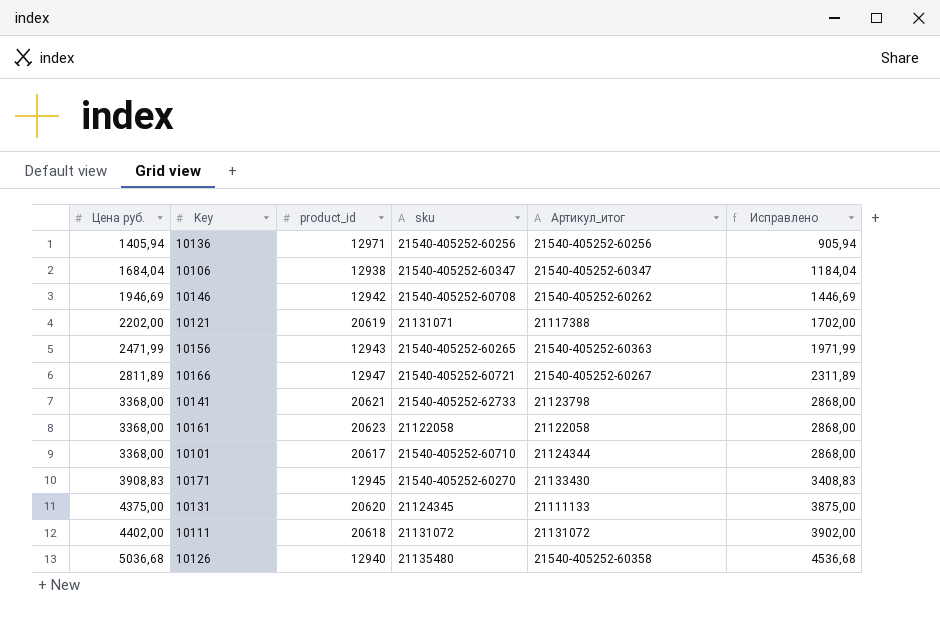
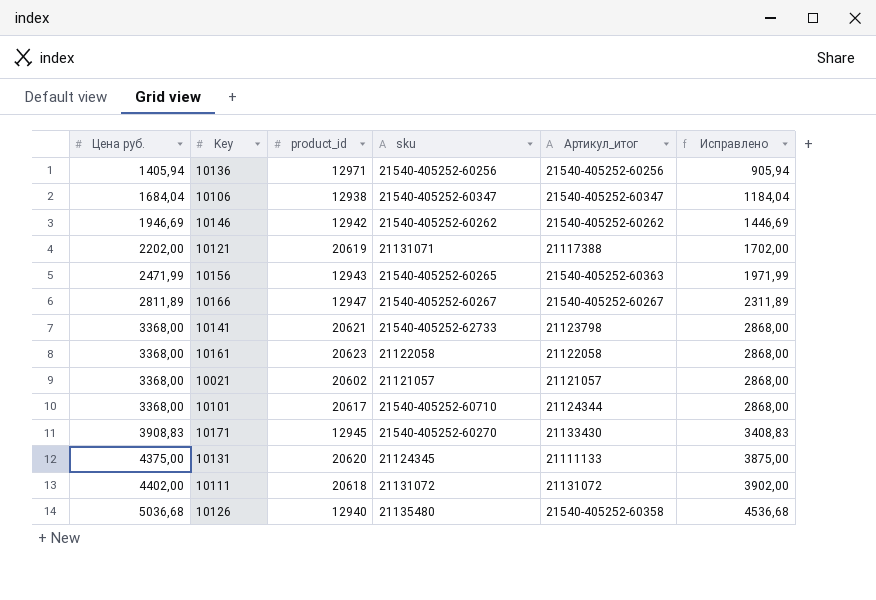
10146 | sku: 21540-405252-60708 -> 21540-405252-60262
10166 | sku: 21540-405252-60721 -> 21540-405252-60267
row 10021: none -> 3368,00 | 20602 | 21121057 | 21121057 | 2868,00

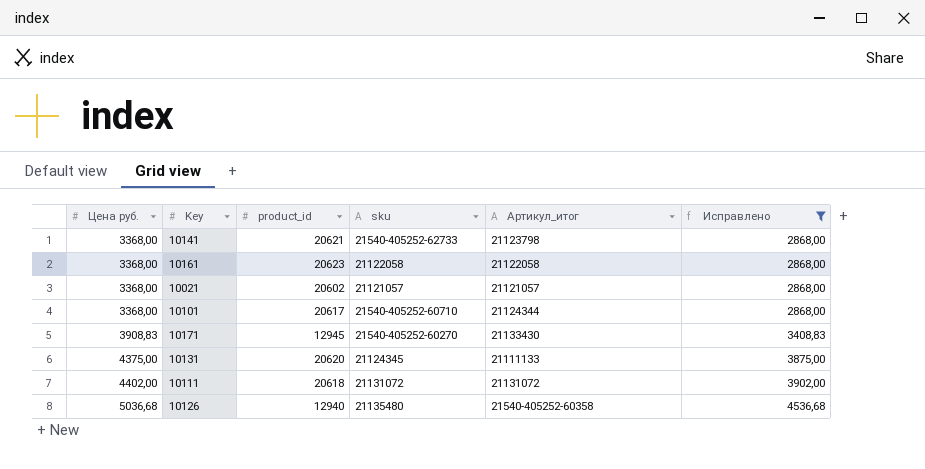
filter: none -> Исправлено >= 2868,00

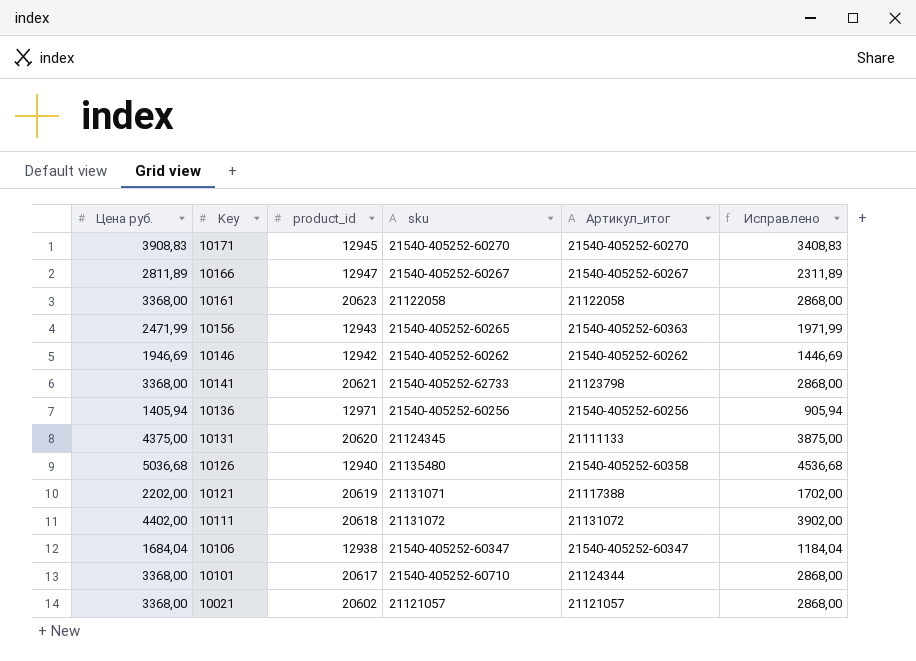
filter: Исправлено >= 2868,00 -> none
row order: Цена руб. ascending -> Key descending
10171 | Артикул_итог: 21133430 -> 21540-405252-60270

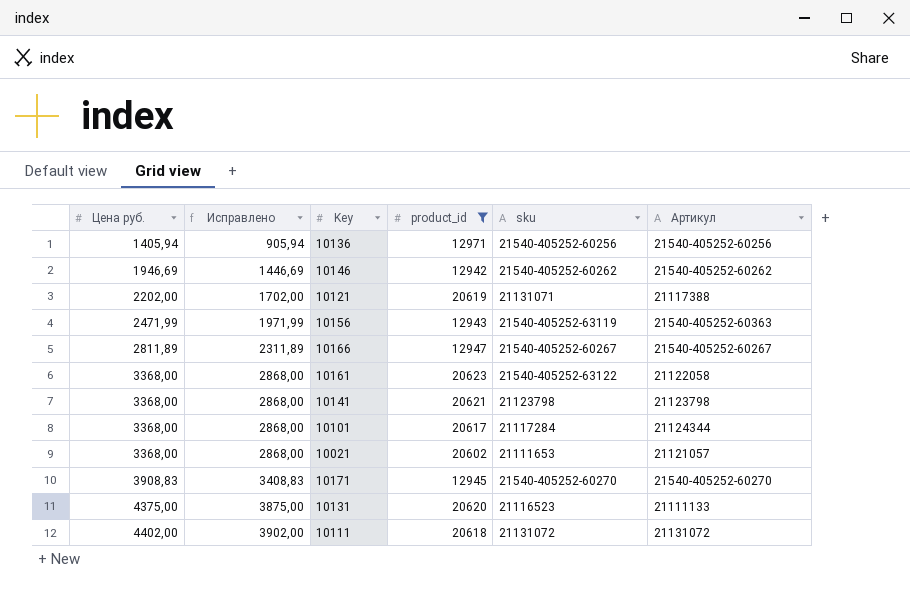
filter: none -> product_id >= 12942
row order: Key descending -> Цена руб. ascending
column Исправлено | position: 6 -> 2
column name: Артикул_итог -> Артикул
10156 | sku: 21540-405252-60265 -> 21540-405252-63119
10161 | sku: 21122058 -> 21540-405252-63122
10141 | sku: 21540-405252-62733 -> 21123798
10101 | sku: 21540-405252-60710 -> 21117284
10021 | sku: 21121057 -> 21111653
10131 | sku: 21124345 -> 21116523

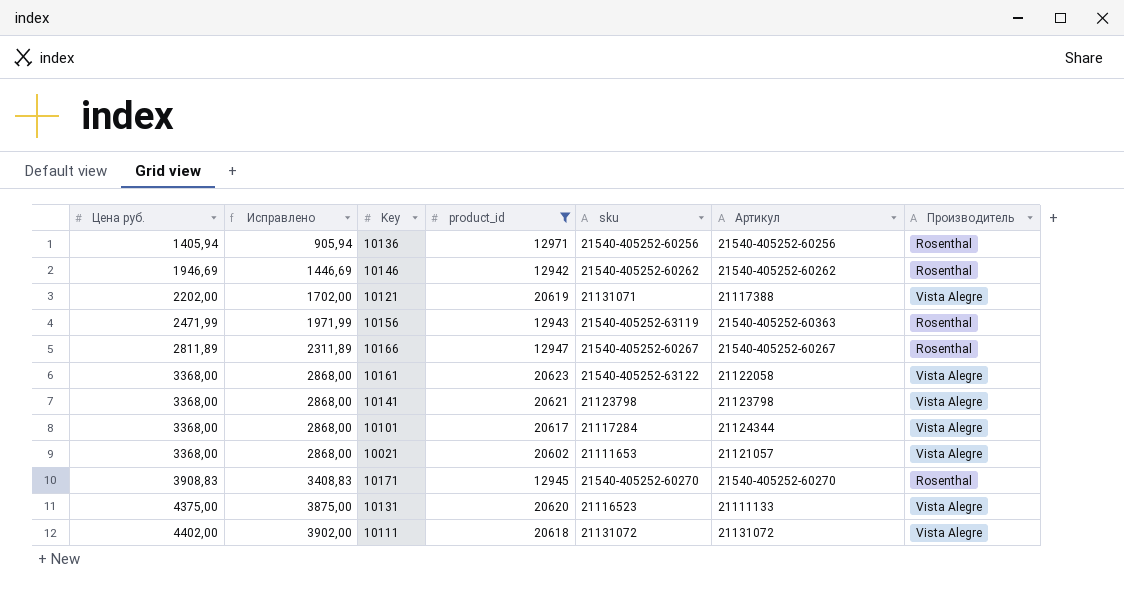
column Производитель | position: none -> 7

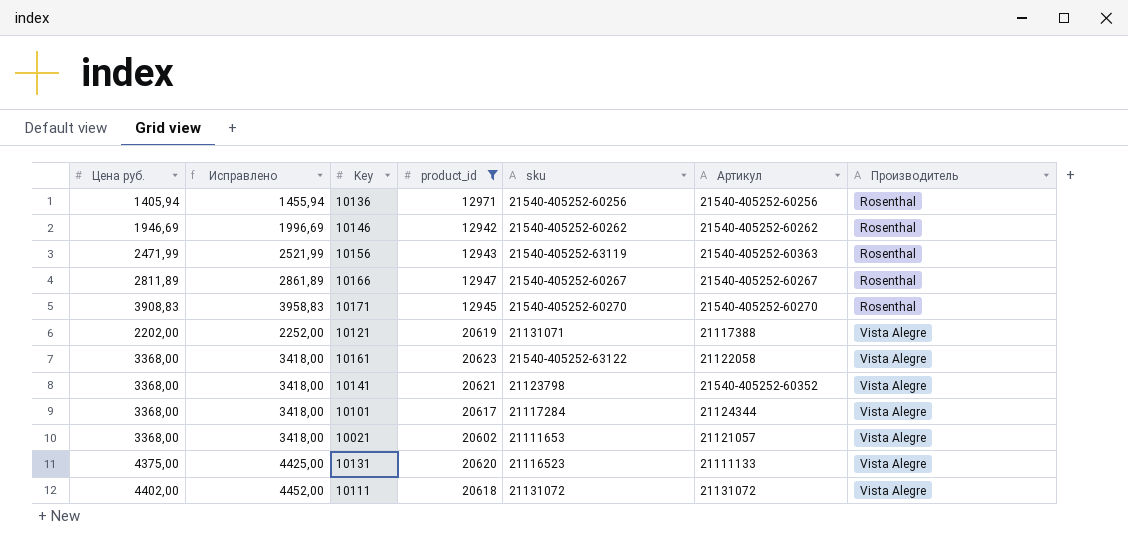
row order: Цена руб. ascending -> Производитель ascending
column Исправлено | formula: [Цена руб.] - 500 -> [Цена руб.] + 50
10141 | Артикул: 21123798 -> 21540-405252-60352

